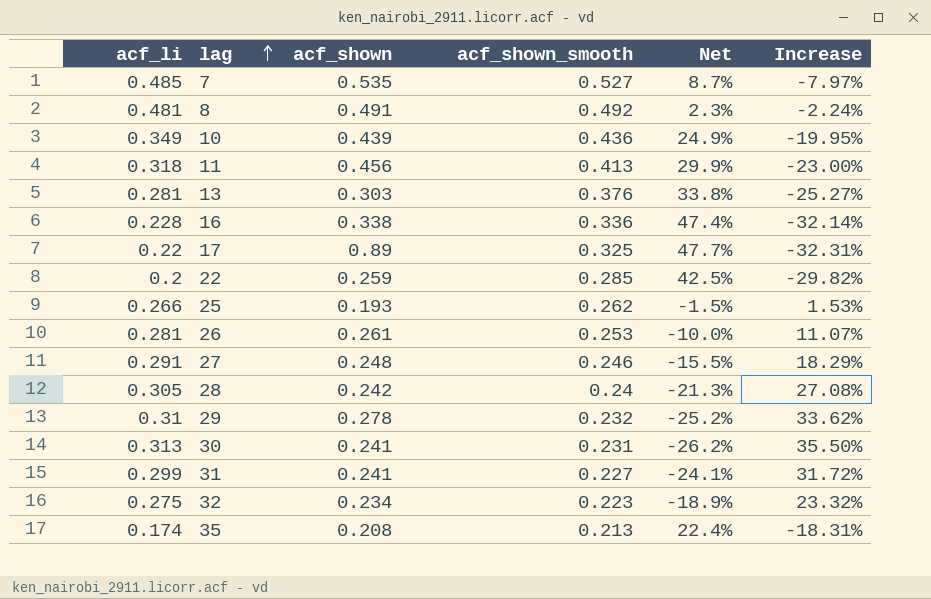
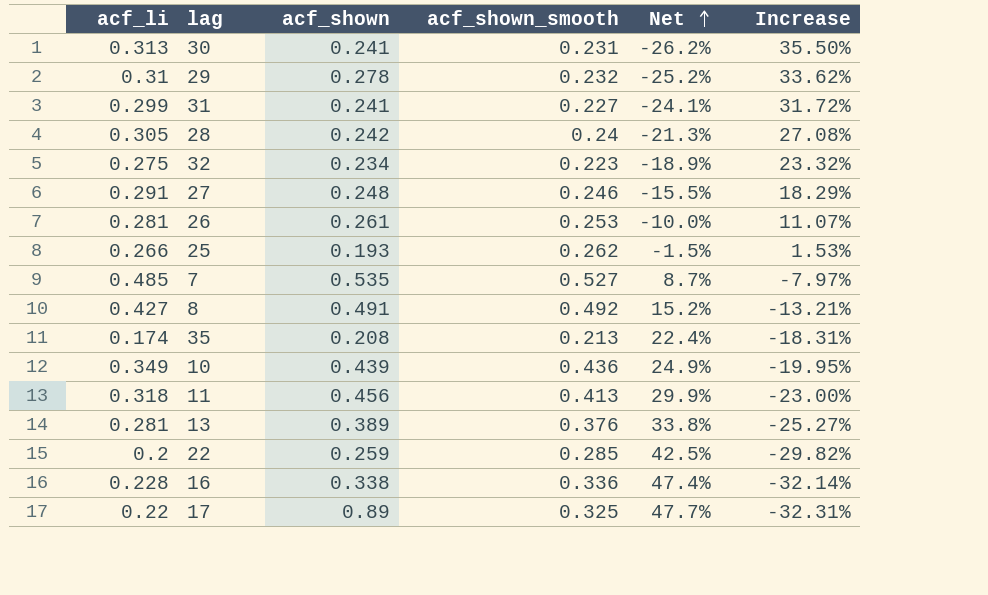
row order: lag ascending -> Net ascending
8 | acf_li: 0.481 -> 0.427
8 | Net: 2.3% -> 15.2%
8 | Increase: -2.24% -> -13.21%
13 | acf_shown: 0.303 -> 0.389

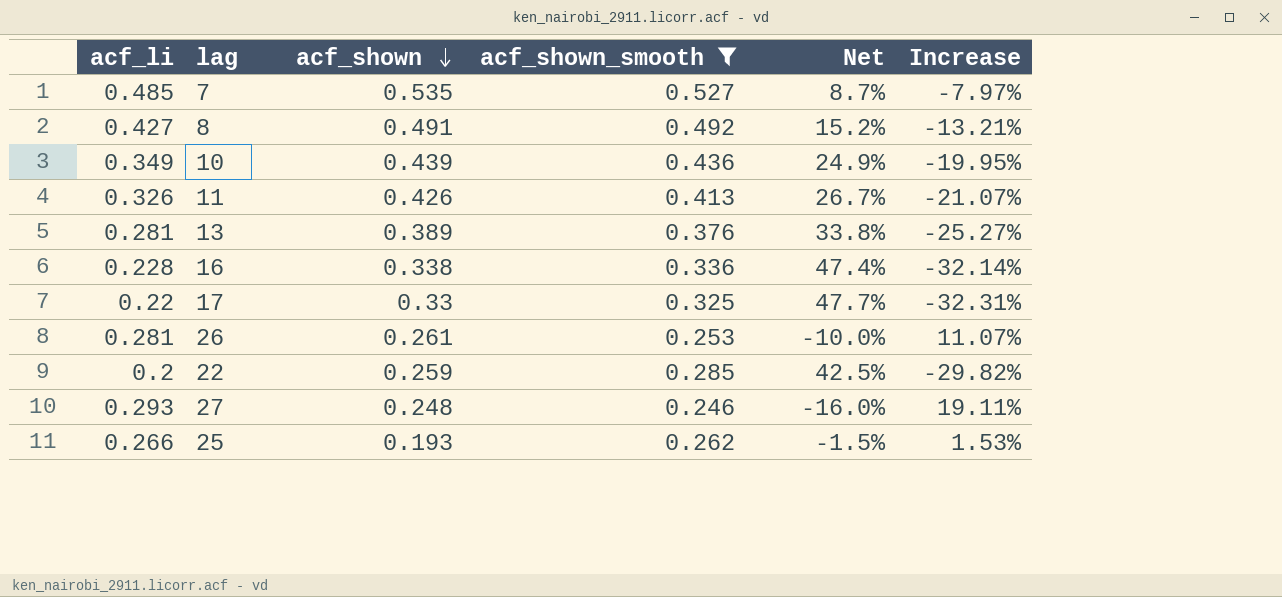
filter: none -> acf_shown_smooth >= 0.246
row order: Net ascending -> acf_shown descending
11 | acf_li: 0.318 -> 0.326
11 | acf_shown: 0.456 -> 0.426
11 | Net: 29.9% -> 26.7%
11 | Increase: -23.00% -> -21.07%
17 | acf_shown: 0.89 -> 0.33
27 | acf_li: 0.291 -> 0.293
27 | Net: -15.5% -> -16.0%
27 | Increase: 18.29% -> 19.11%

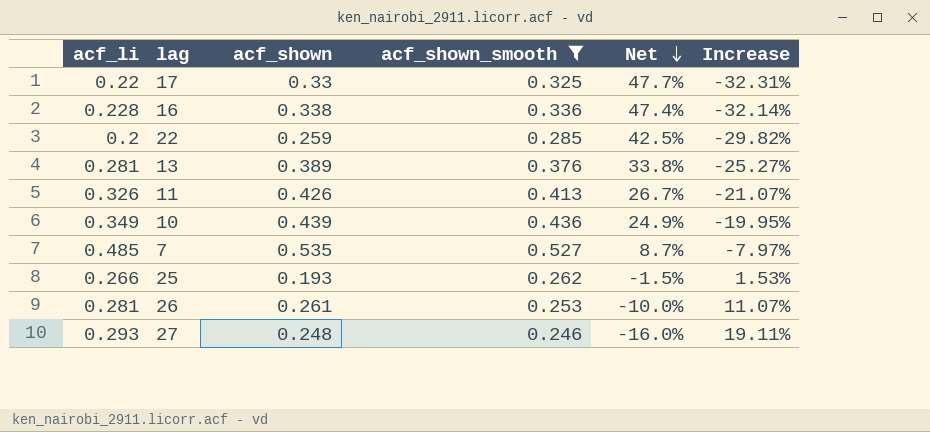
row order: acf_shown descending -> Net descending
row 8: 0.427 | 0.491 | 0.492 | 15.2% | -13.21% -> none

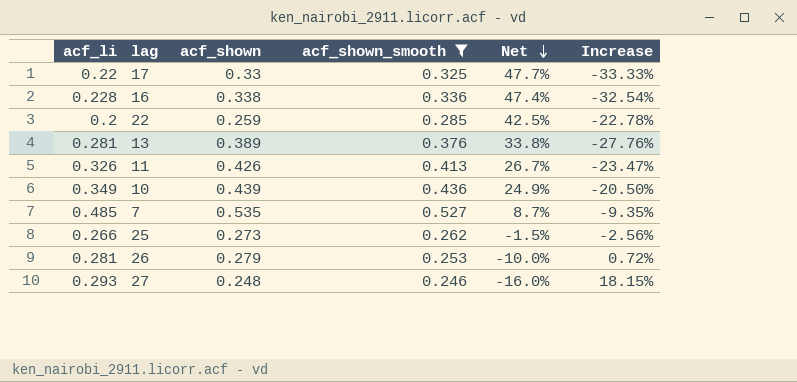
column Increase | formula: ([acf_li] - [acf_shown_smooth]) / [acf_shown_smooth] -> ([acf_li] - [acf_shown]) / [acf_shown]
25 | acf_shown: 0.193 -> 0.273
26 | acf_shown: 0.261 -> 0.279

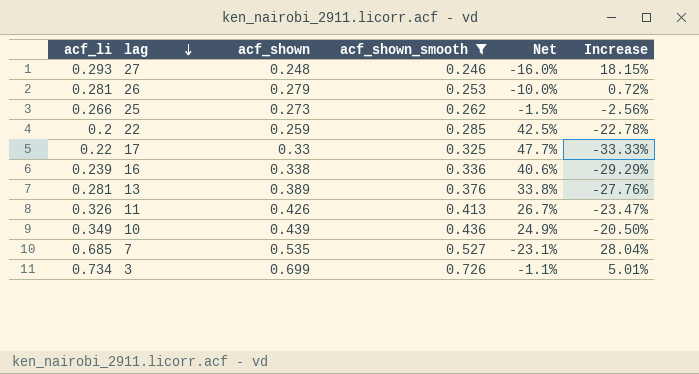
row order: Net descending -> lag descending
16 | acf_li: 0.228 -> 0.239
16 | Net: 47.4% -> 40.6%
16 | Increase: -32.54% -> -29.29%
7 | acf_li: 0.485 -> 0.685
7 | Net: 8.7% -> -23.1%
7 | Increase: -9.35% -> 28.04%
row 3: none -> 0.734 | 0.699 | 0.726 | -1.1% | 5.01%

